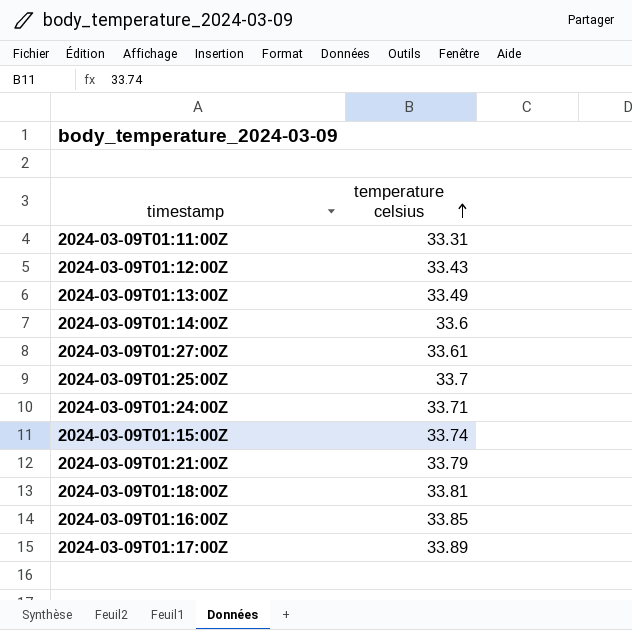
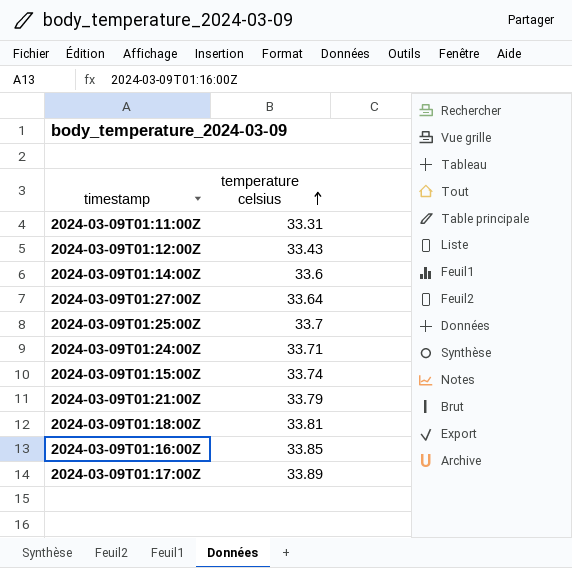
row 2024-03-09T01:13:00Z: 33.49 -> none
2024-03-09T01:27:00Z | temperature celsius: 33.61 -> 33.64

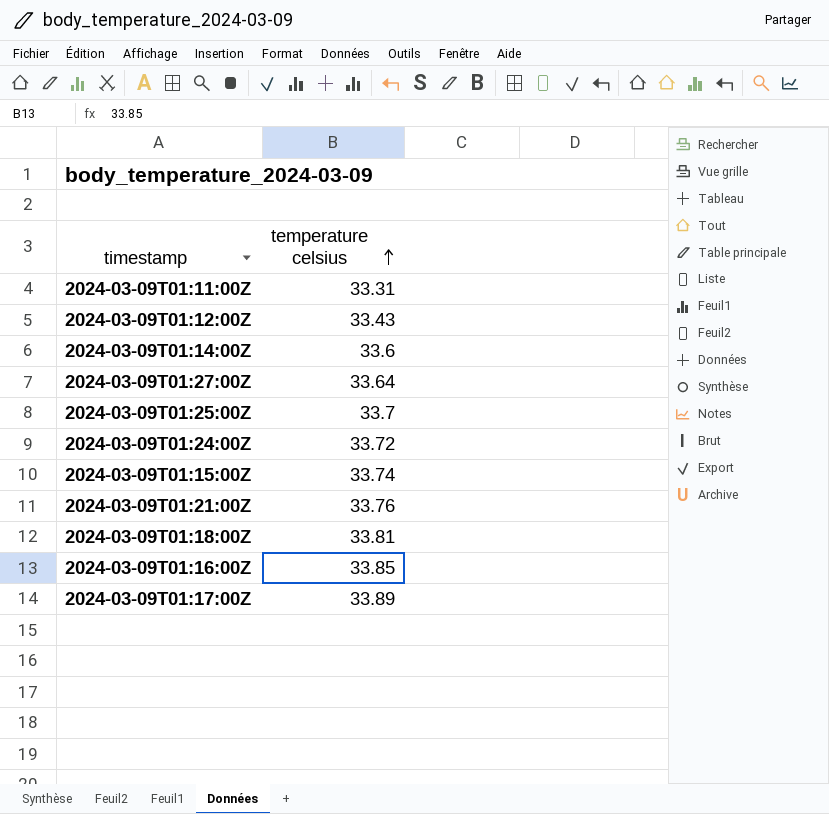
2024-03-09T01:24:00Z | temperature celsius: 33.71 -> 33.72
2024-03-09T01:21:00Z | temperature celsius: 33.79 -> 33.76

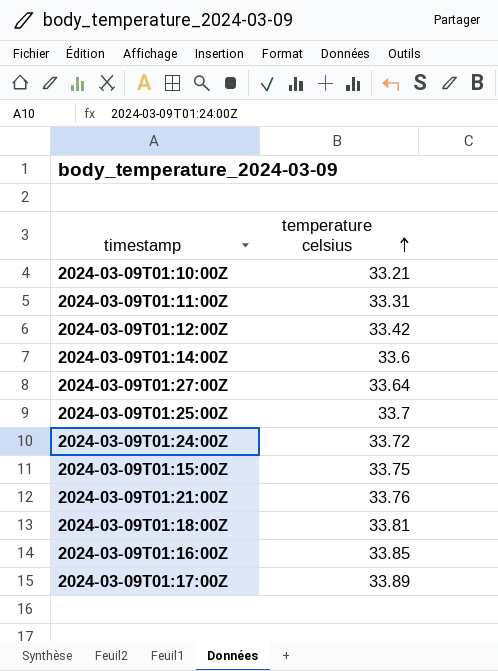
row 2024-03-09T01:10:00Z: none -> 33.21
2024-03-09T01:12:00Z | temperature celsius: 33.43 -> 33.42
2024-03-09T01:15:00Z | temperature celsius: 33.74 -> 33.75

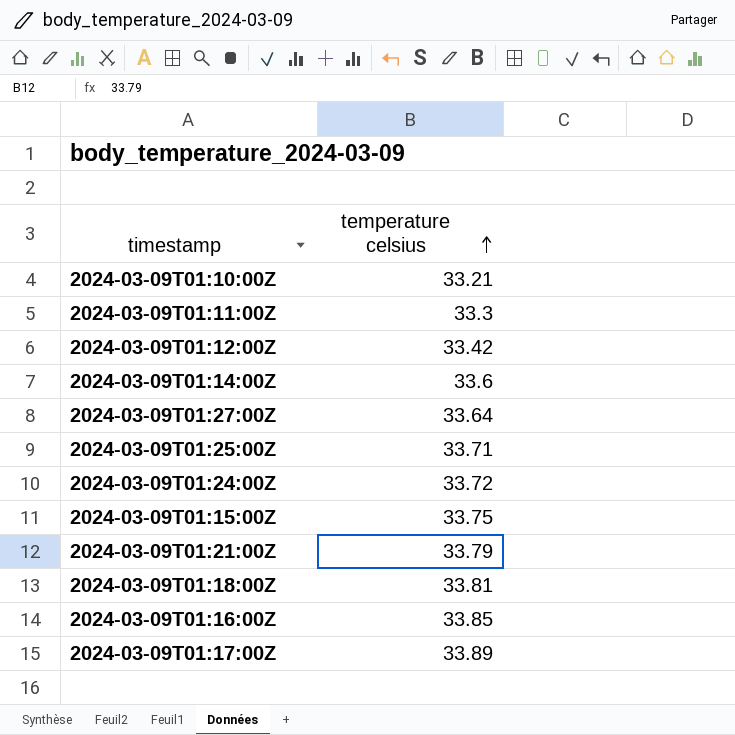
2024-03-09T01:11:00Z | temperature celsius: 33.31 -> 33.3
2024-03-09T01:25:00Z | temperature celsius: 33.7 -> 33.71
2024-03-09T01:21:00Z | temperature celsius: 33.76 -> 33.79

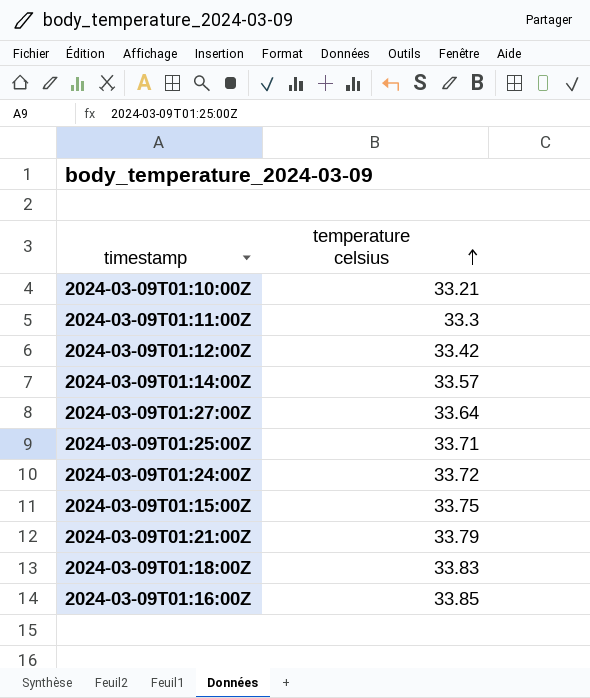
row 2024-03-09T01:17:00Z: 33.89 -> none
2024-03-09T01:14:00Z | temperature celsius: 33.6 -> 33.57
2024-03-09T01:18:00Z | temperature celsius: 33.81 -> 33.83

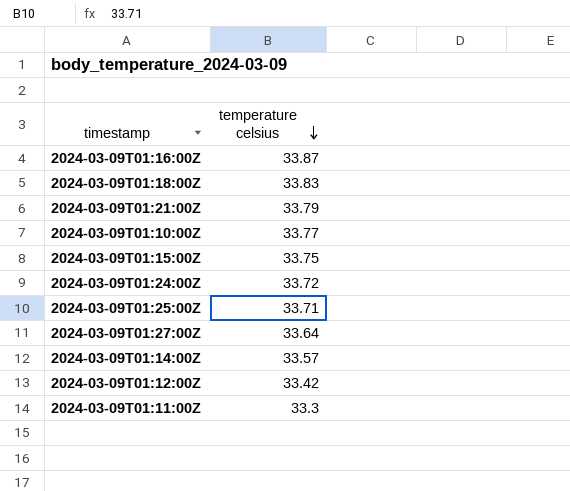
row order: temperature celsius ascending -> temperature celsius descending
2024-03-09T01:16:00Z | temperature celsius: 33.85 -> 33.87
2024-03-09T01:10:00Z | temperature celsius: 33.21 -> 33.77

